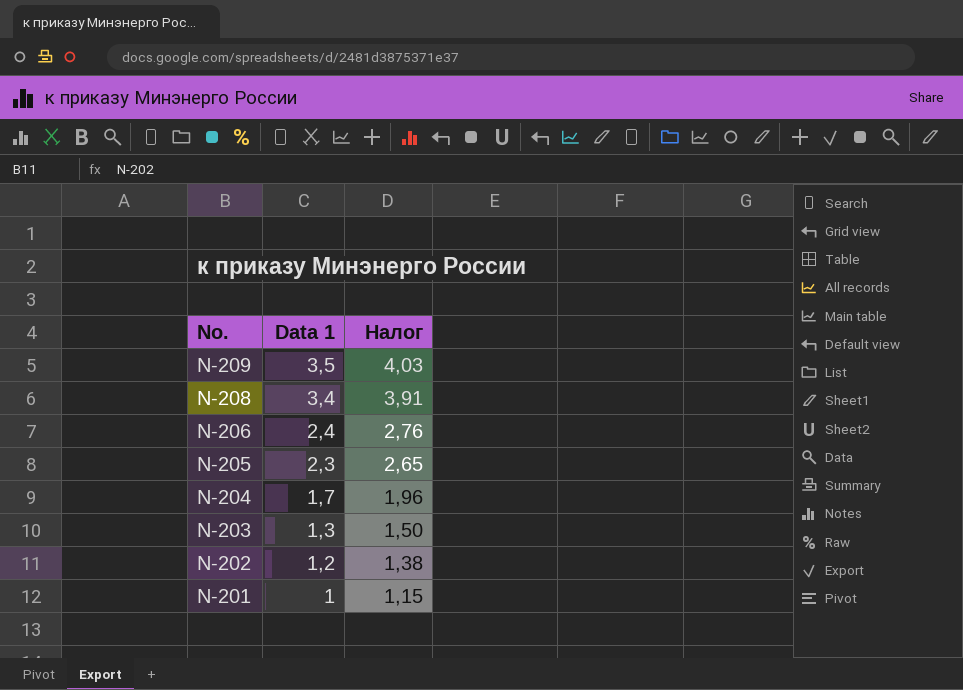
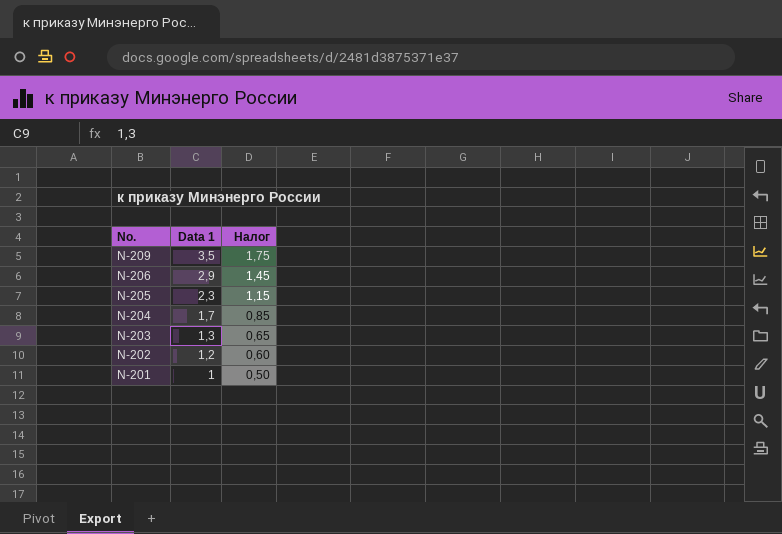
column Налог | formula: [Data 1] * 1,15 -> [Data 1] * 0,5
row N-208: 3,4 | 3,91 -> none
N-206 | Data 1: 2,4 -> 2,9

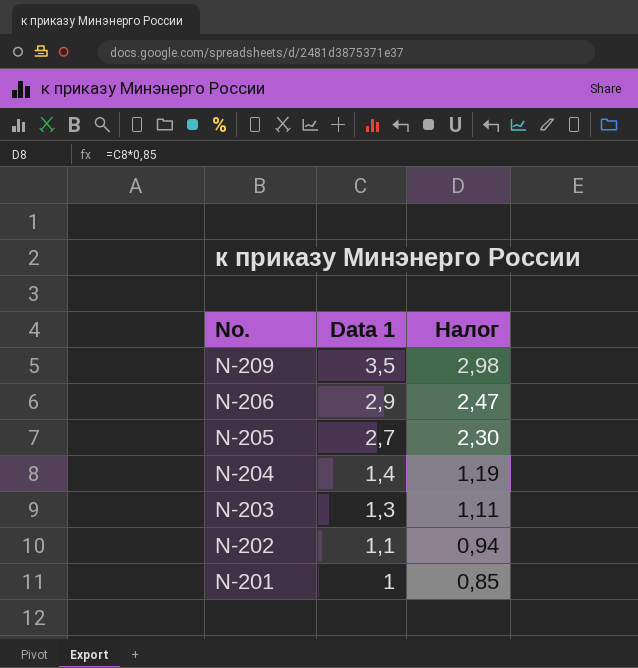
column Налог | formula: [Data 1] * 0,5 -> [Data 1] * 0,85
N-205 | Data 1: 2,3 -> 2,7
N-204 | Data 1: 1,7 -> 1,4
N-202 | Data 1: 1,2 -> 1,1

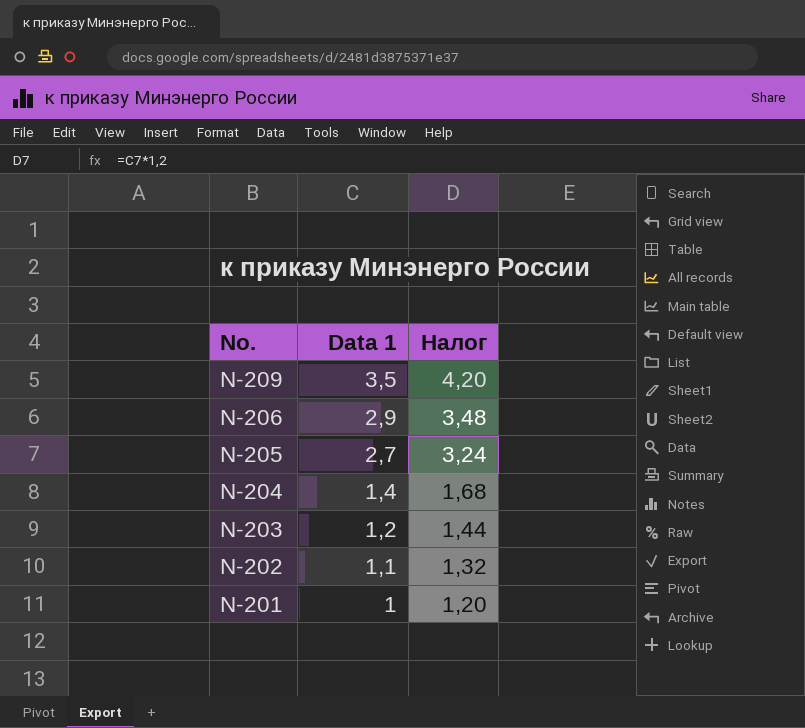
column Налог | formula: [Data 1] * 0,85 -> [Data 1] * 1,2
N-203 | Data 1: 1,3 -> 1,2

